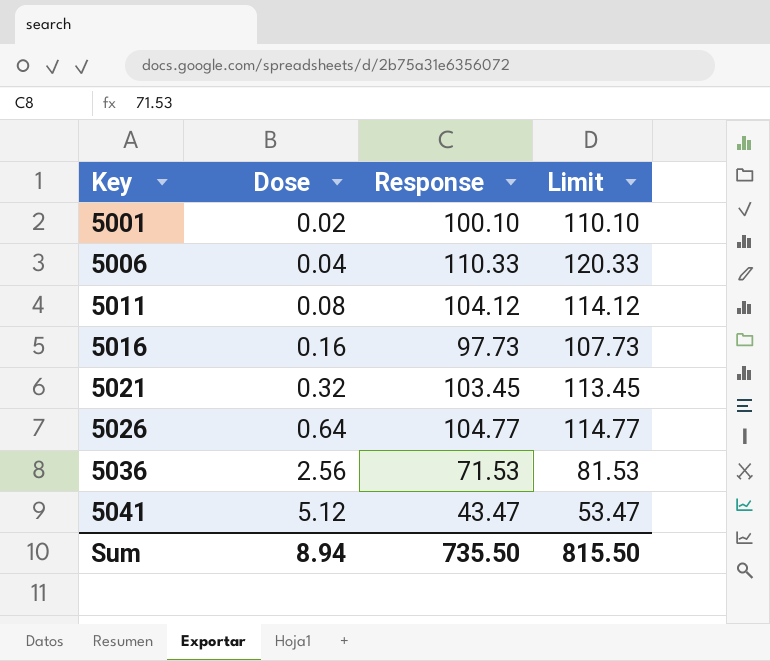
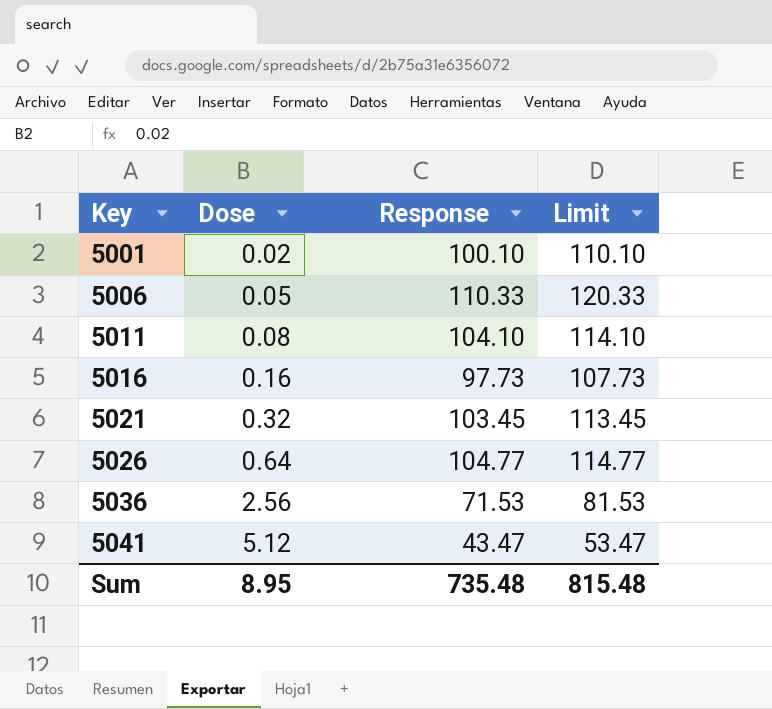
5006 | Dose: 0.04 -> 0.05
5011 | Response: 104.12 -> 104.10
5011 | Limit: 114.12 -> 114.10
Sum | Dose: 8.94 -> 8.95
Sum | Response: 735.50 -> 735.48
Sum | Limit: 815.50 -> 815.48

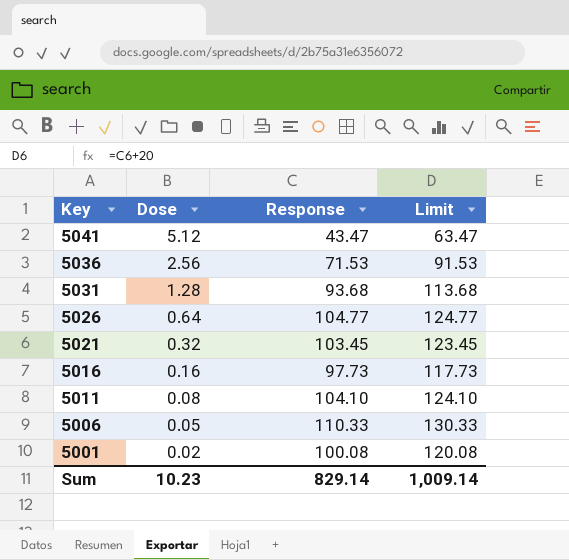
row order: Key ascending -> Key descending
column Limit | formula: [Response] + 10 -> [Response] + 20
row 5031: none -> 1.28 | 93.68 | 113.68
5001 | Response: 100.10 -> 100.08
Sum | Dose: 8.95 -> 10.23
Sum | Response: 735.48 -> 829.14
Sum | Limit: 815.48 -> 1,009.14

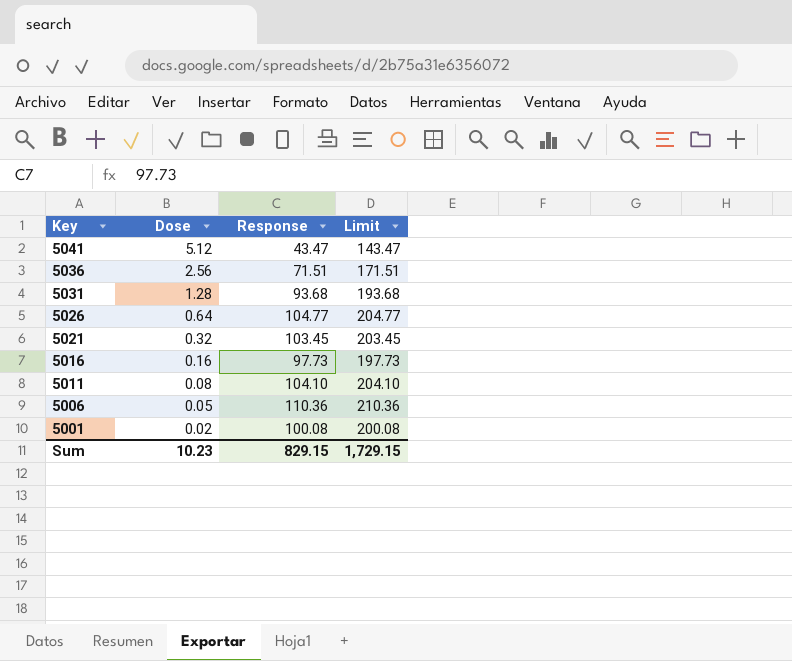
column Limit | formula: [Response] + 20 -> [Response] + 100
5036 | Response: 71.53 -> 71.51
5006 | Response: 110.33 -> 110.36
Sum | Response: 829.14 -> 829.15
Sum | Limit: 1,009.14 -> 1,729.15

